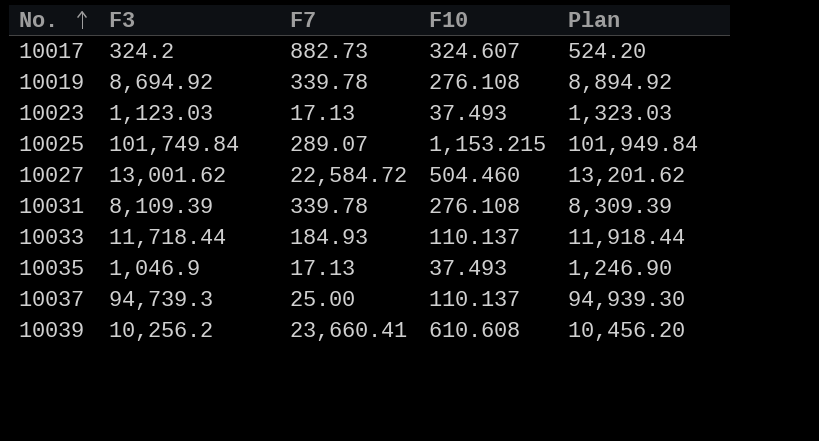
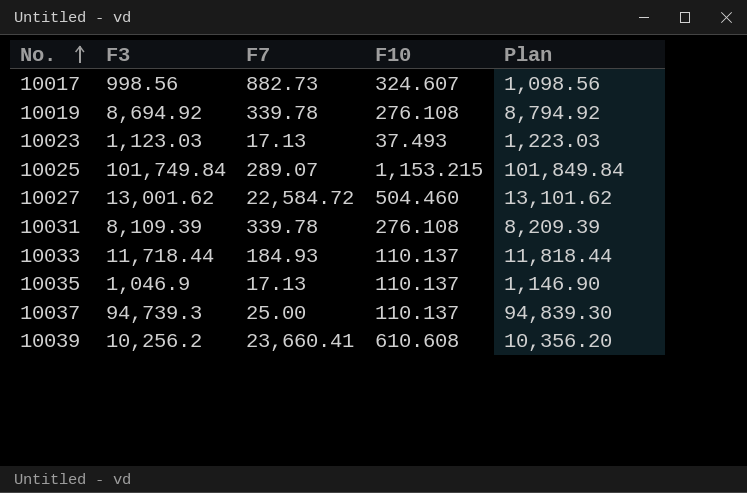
column Plan | formula: [F3] + 200 -> [F3] + 100
10017 | F3: 324.2 -> 998.56
10035 | F10: 37.493 -> 110.137

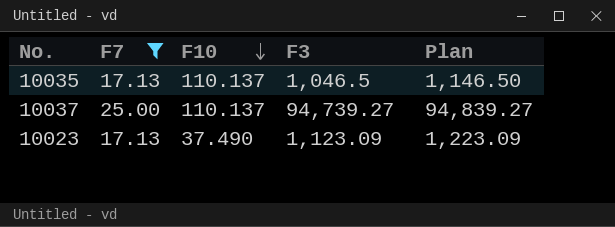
filter: none -> F7 <= 25.00
row order: No. ascending -> F10 descending
column F3 | position: 2 -> 4
10035 | F3: 1,046.9 -> 1,046.5
10035 | Plan: 1,146.90 -> 1,146.50
10037 | F3: 94,739.3 -> 94,739.27
10037 | Plan: 94,839.30 -> 94,839.27
10023 | F10: 37.493 -> 37.490
10023 | F3: 1,123.03 -> 1,123.09
10023 | Plan: 1,223.03 -> 1,223.09

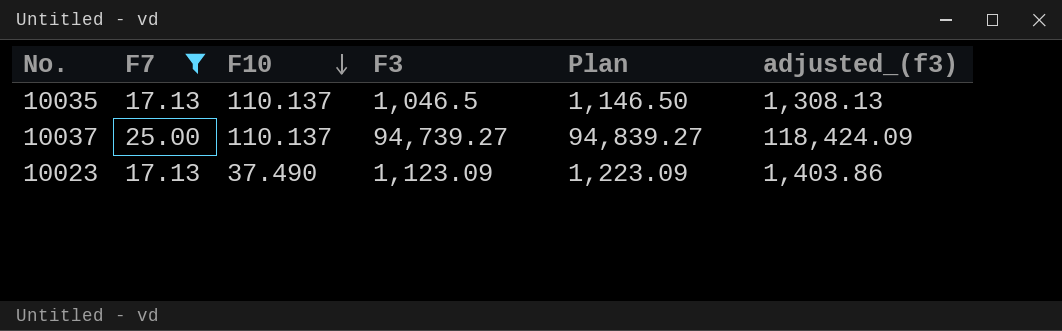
column adjusted_(f3) | formula: none -> [F3] * 1.25

